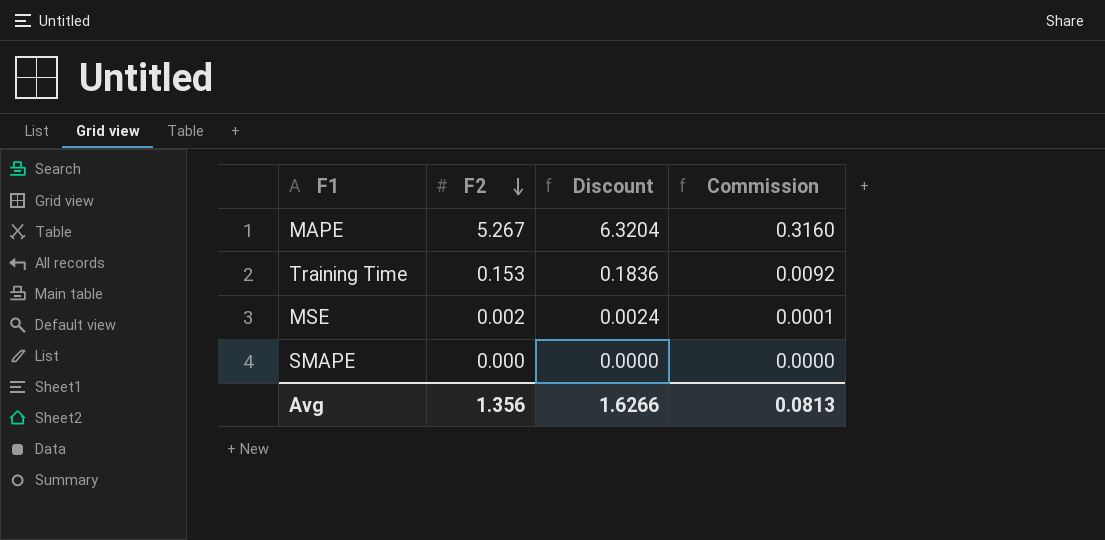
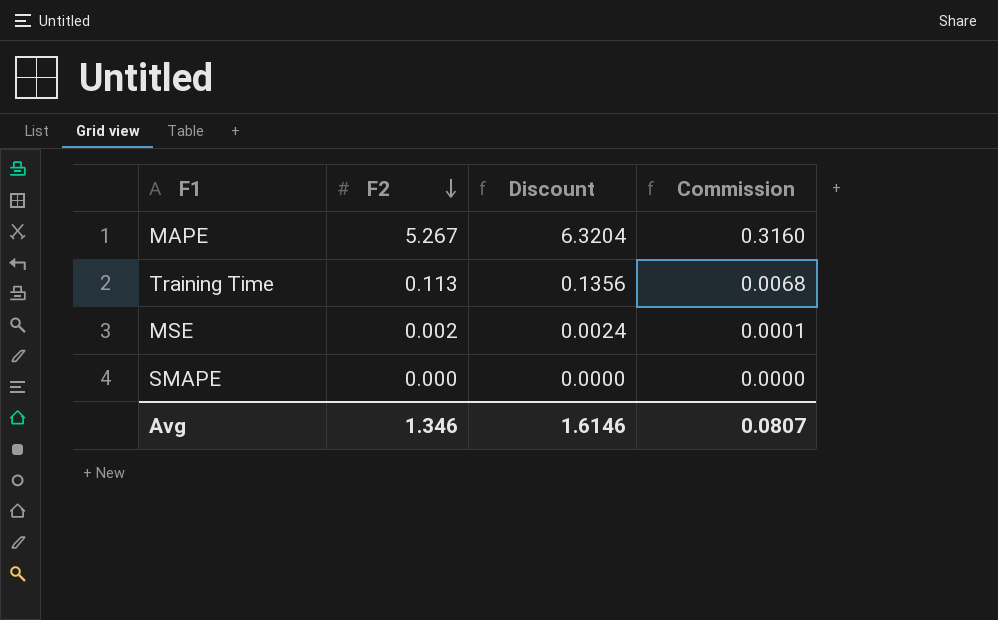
Training Time | F2: 0.153 -> 0.113
Training Time | Discount: 0.1836 -> 0.1356
Training Time | Commission: 0.0092 -> 0.0068
Avg | F2: 1.356 -> 1.346
Avg | Discount: 1.6266 -> 1.6146
Avg | Commission: 0.0813 -> 0.0807

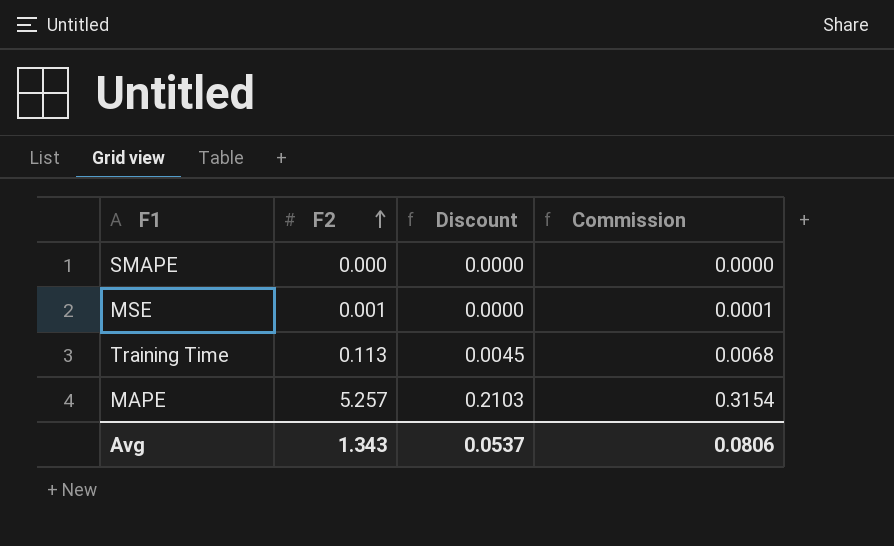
row order: F2 descending -> F2 ascending
column Discount | formula: [F2] * 1.2 -> [F2] * 0.04
MSE | F2: 0.002 -> 0.001
MAPE | F2: 5.267 -> 5.257
MAPE | Commission: 0.3160 -> 0.3154
Avg | F2: 1.346 -> 1.343
Avg | Discount: 1.6146 -> 0.0537
Avg | Commission: 0.0807 -> 0.0806

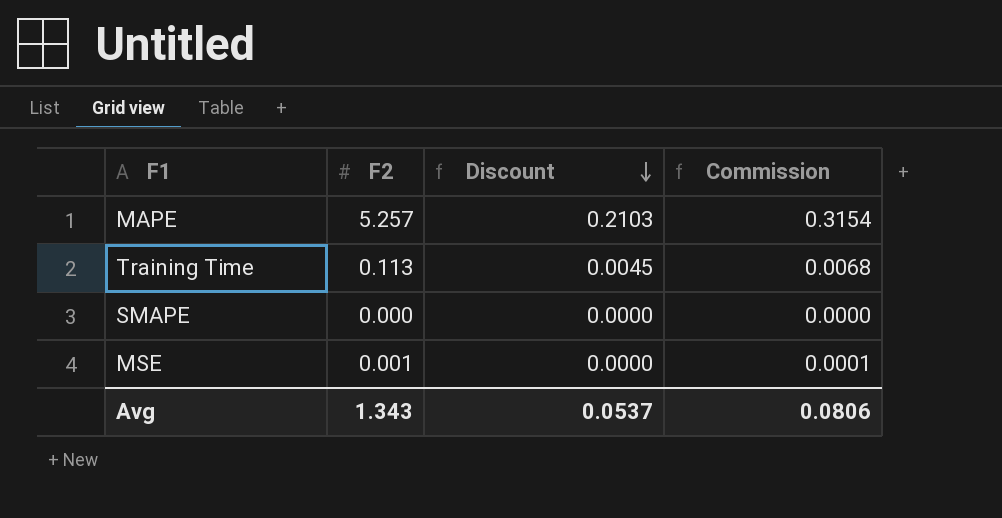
row order: F2 ascending -> Discount descending

